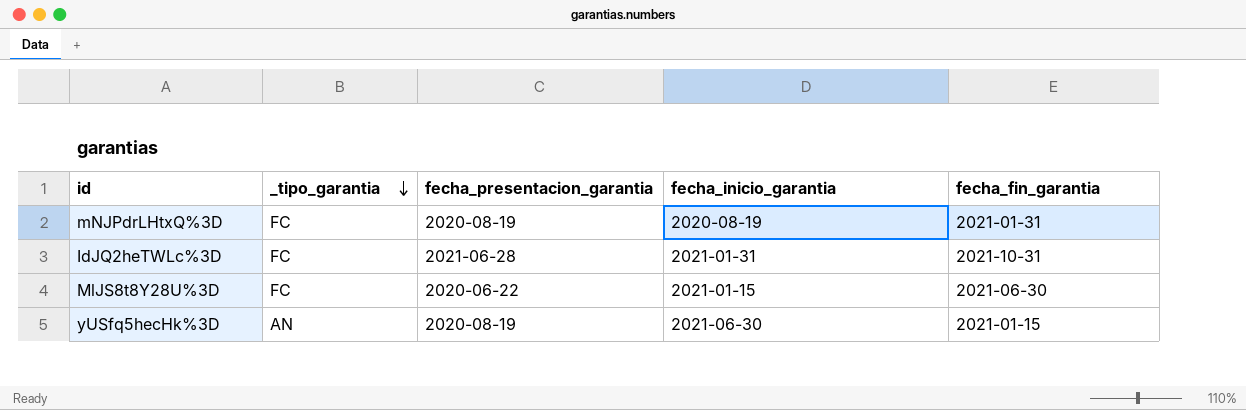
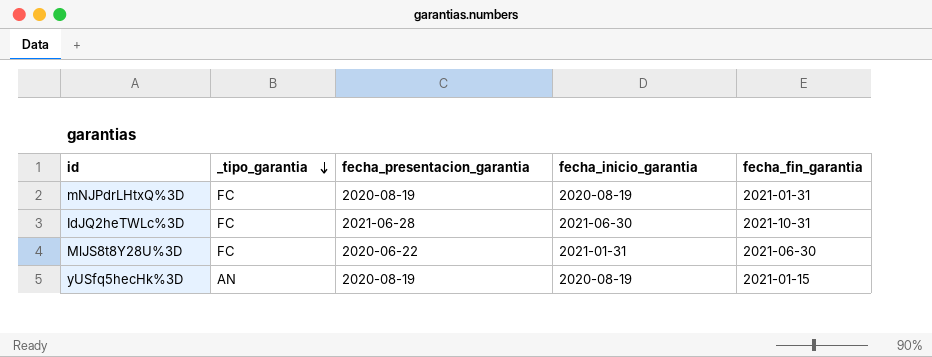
IdJQ2heTWLc%3D | fecha_inicio_garantia: 2021-01-31 -> 2021-06-30
MlJS8t8Y28U%3D | fecha_inicio_garantia: 2021-01-15 -> 2021-01-31
yUSfq5hecHk%3D | fecha_inicio_garantia: 2021-06-30 -> 2020-08-19

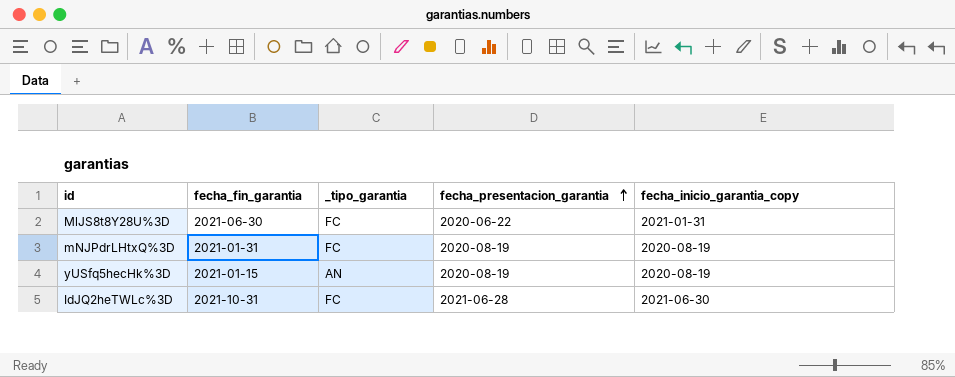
row order: _tipo_garantia descending -> fecha_presentacion_garantia ascending
column fecha_fin_garantia | position: 5 -> 2
column name: fecha_inicio_garantia -> fecha_inicio_garantia_copy

